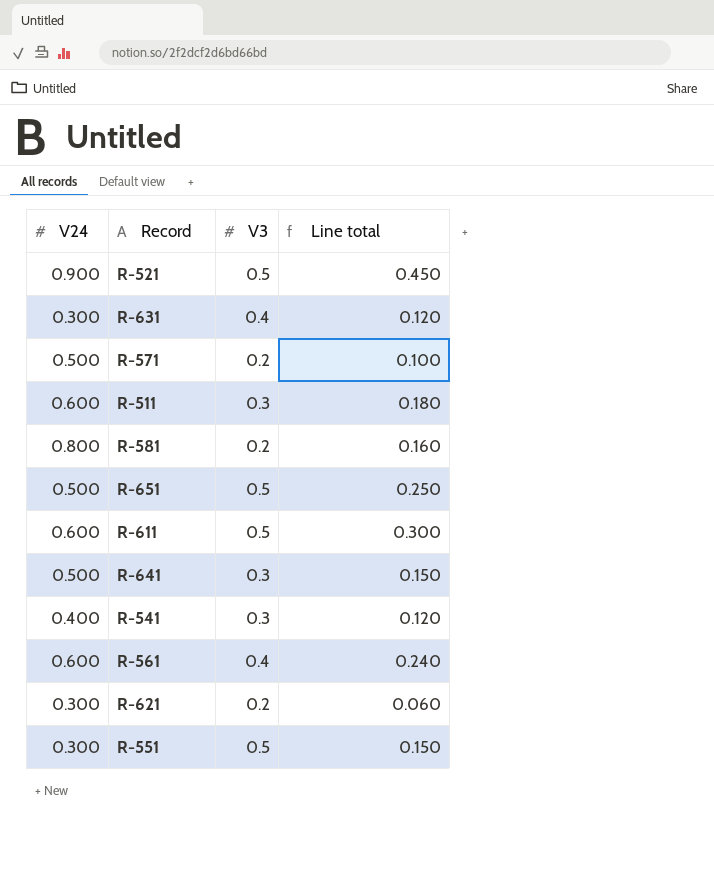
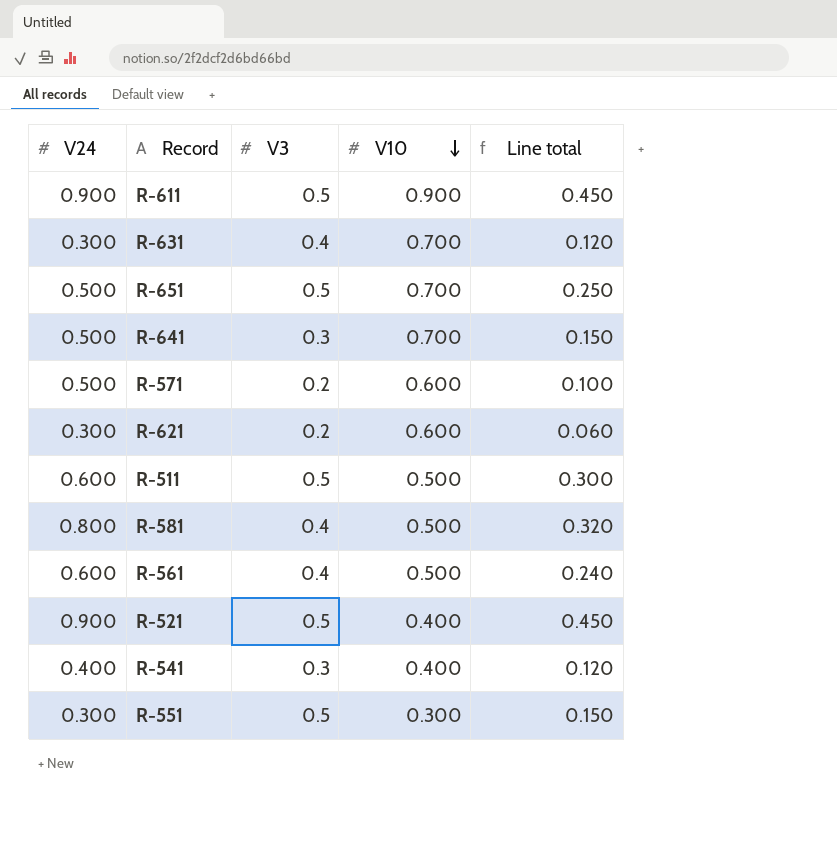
row order: none -> V10 descending
column V10 | position: none -> 4
R-611 | V24: 0.600 -> 0.900
R-611 | Line total: 0.300 -> 0.450
R-511 | V3: 0.3 -> 0.5
R-511 | Line total: 0.180 -> 0.300
R-581 | V3: 0.2 -> 0.4
R-581 | Line total: 0.160 -> 0.320

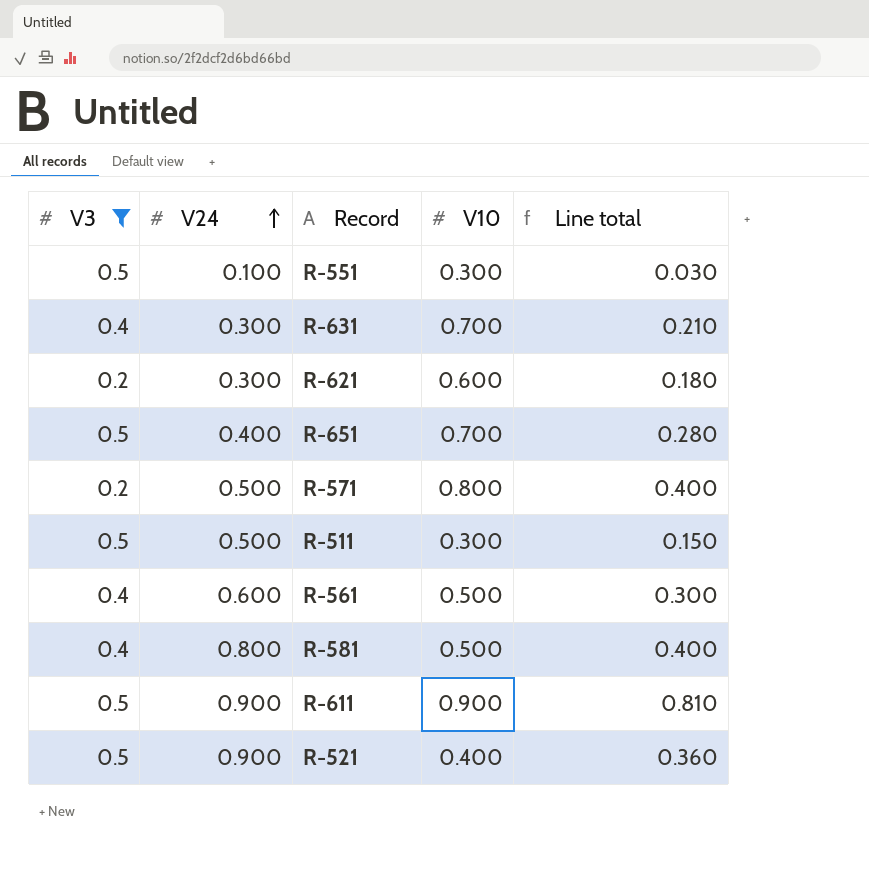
filter: none -> V3 != 0.3
row order: V10 descending -> V24 ascending
column V3 | position: 3 -> 1
column Line total | formula: [V24] * [V3] -> [V24] * [V10]
R-551 | V24: 0.300 -> 0.100
R-651 | V24: 0.500 -> 0.400
R-571 | V10: 0.600 -> 0.800
R-511 | V24: 0.600 -> 0.500
R-511 | V10: 0.500 -> 0.300

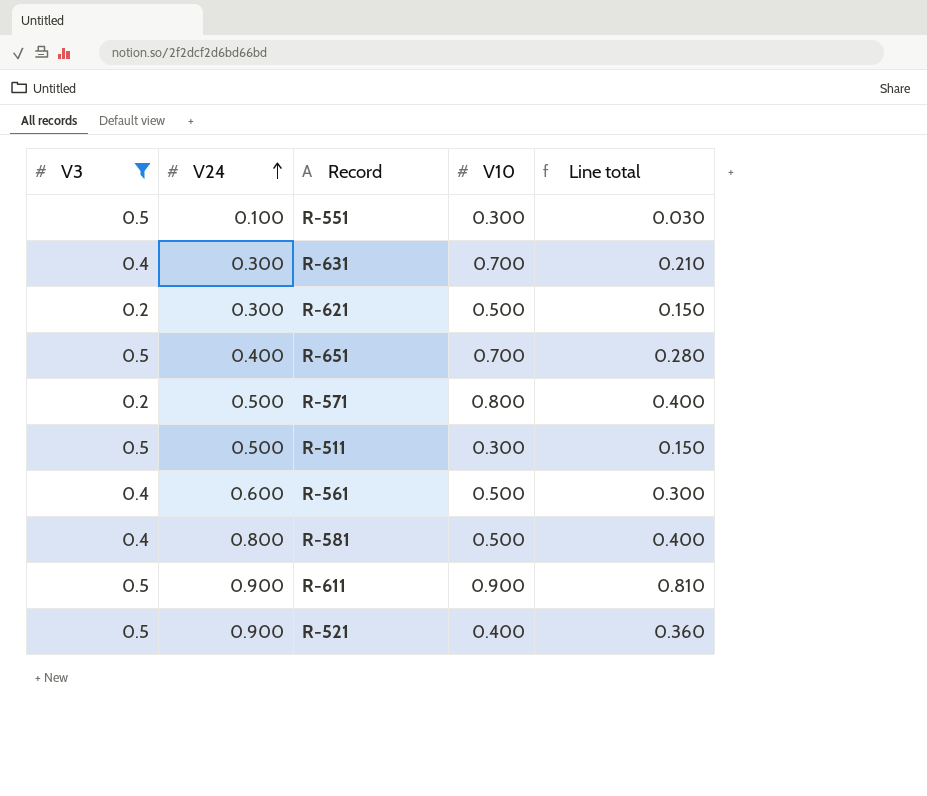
R-621 | V10: 0.600 -> 0.500
R-621 | Line total: 0.180 -> 0.150

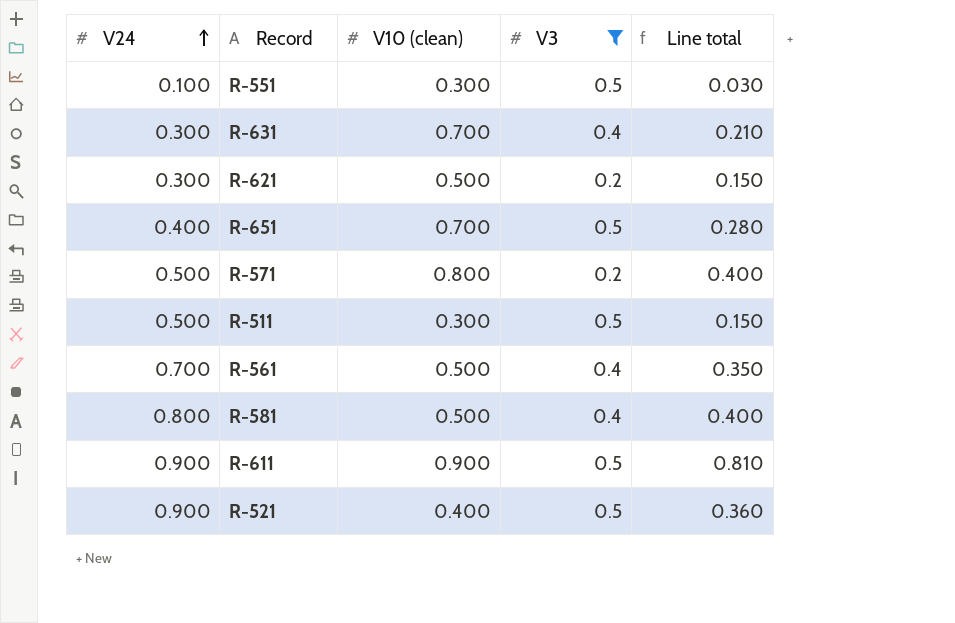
column name: V10 -> V10 (clean)
column V3 | position: 1 -> 4
R-561 | V24: 0.600 -> 0.700
R-561 | Line total: 0.300 -> 0.350

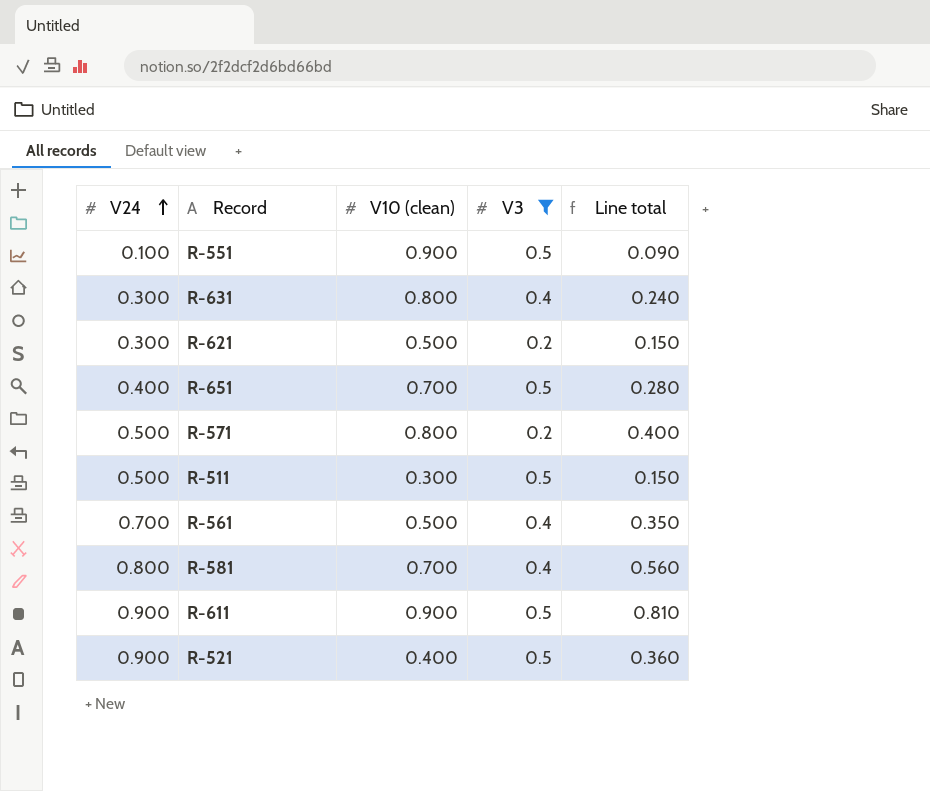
R-551 | V10 (clean): 0.300 -> 0.900
R-551 | Line total: 0.030 -> 0.090
R-631 | V10 (clean): 0.700 -> 0.800
R-631 | Line total: 0.210 -> 0.240
R-581 | V10 (clean): 0.500 -> 0.700
R-581 | Line total: 0.400 -> 0.560

